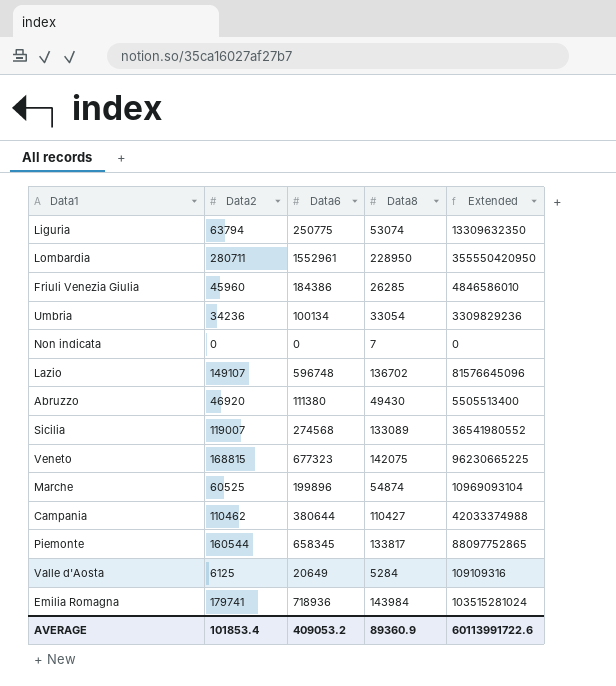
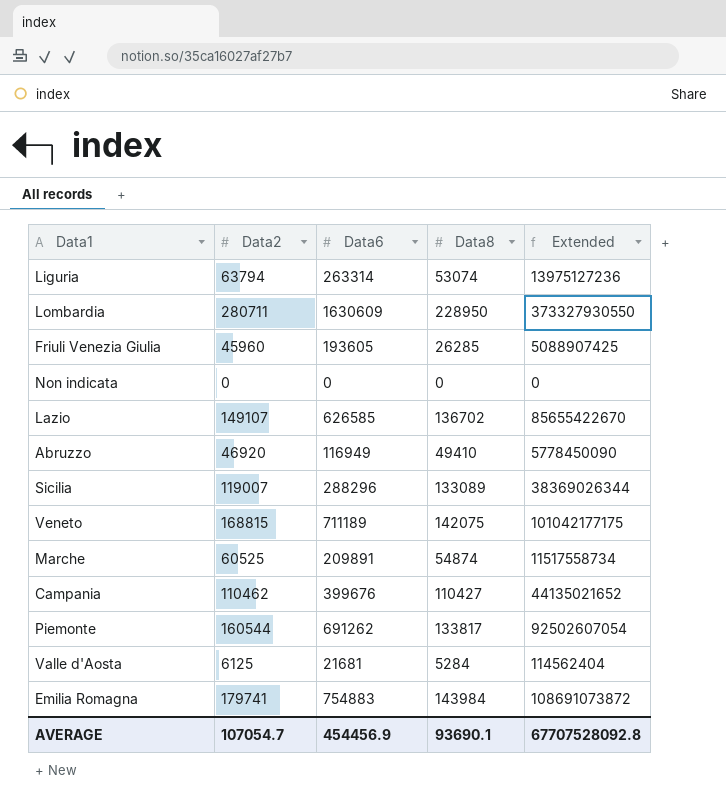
row Umbria: 34236 | 100134 | 33054 | 3309829236 -> none
Liguria | Data6: 250775 -> 263314
Liguria | Extended: 13309632350 -> 13975127236
Lombardia | Data6: 1552961 -> 1630609
Lombardia | Extended: 355550420950 -> 373327930550
Friuli Venezia Giulia | Data6: 184386 -> 193605
Friuli Venezia Giulia | Extended: 4846586010 -> 5088907425
Non indicata | Data8: 7 -> 0
Lazio | Data6: 596748 -> 626585
Lazio | Extended: 81576645096 -> 85655422670
Abruzzo | Data6: 111380 -> 116949
Abruzzo | Data8: 49430 -> 49410
Abruzzo | Extended: 5505513400 -> 5778450090
Sicilia | Data6: 274568 -> 288296
Sicilia | Extended: 36541980552 -> 38369026344
Veneto | Data6: 677323 -> 711189
Veneto | Extended: 96230665225 -> 101042177175
Marche | Data6: 199896 -> 209891
Marche | Extended: 10969093104 -> 11517558734
Campania | Data6: 380644 -> 399676
Campania | Extended: 42033374988 -> 44135021652
Piemonte | Data6: 658345 -> 691262
Piemonte | Extended: 88097752865 -> 92502607054
Valle d'Aosta | Data6: 20649 -> 21681
Valle d'Aosta | Extended: 109109316 -> 114562404
Emilia Romagna | Data6: 718936 -> 754883
Emilia Romagna | Extended: 103515281024 -> 108691073872
AVERAGE | Data2: 101853.4 -> 107054.7
AVERAGE | Data6: 409053.2 -> 454456.9
AVERAGE | Data8: 89360.9 -> 93690.1
AVERAGE | Extended: 60113991722.6 -> 67707528092.8

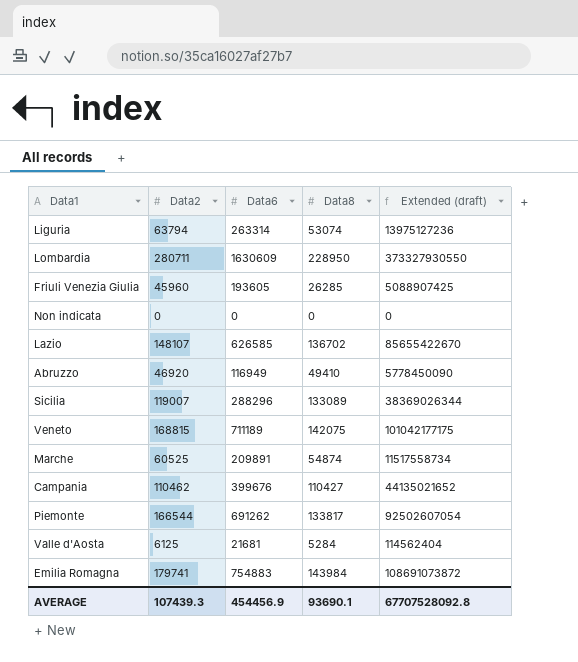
column name: Extended -> Extended (draft)
Lazio | Data2: 149107 -> 148107
Piemonte | Data2: 160544 -> 166544
AVERAGE | Data2: 107054.7 -> 107439.3

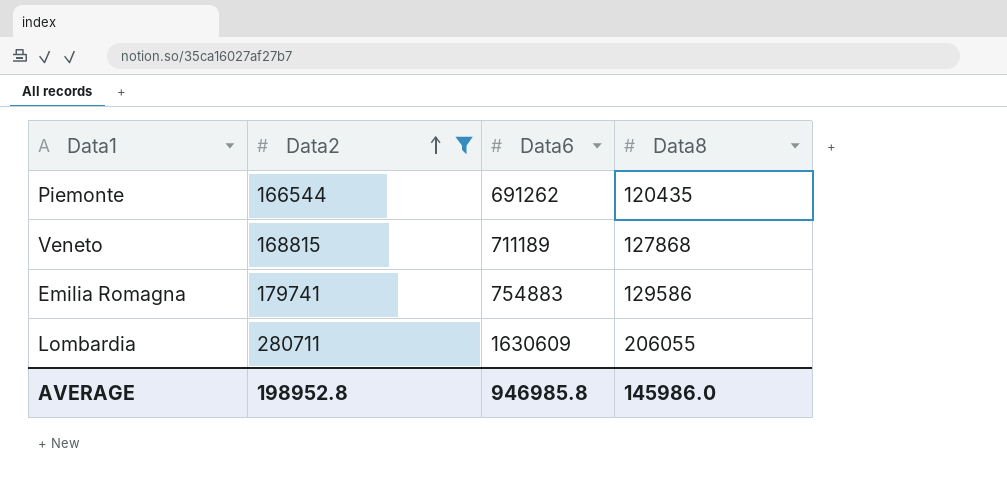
filter: none -> Data2 >= 166544
row order: none -> Data2 ascending
column Extended (draft) | formula: [Data6] * [Data8] -> none
Piemonte | Data8: 133817 -> 120435
Veneto | Data8: 142075 -> 127868
Emilia Romagna | Data8: 143984 -> 129586
Lombardia | Data8: 228950 -> 206055
AVERAGE | Data2: 107439.3 -> 198952.8
AVERAGE | Data6: 454456.9 -> 946985.8
AVERAGE | Data8: 93690.1 -> 145986.0

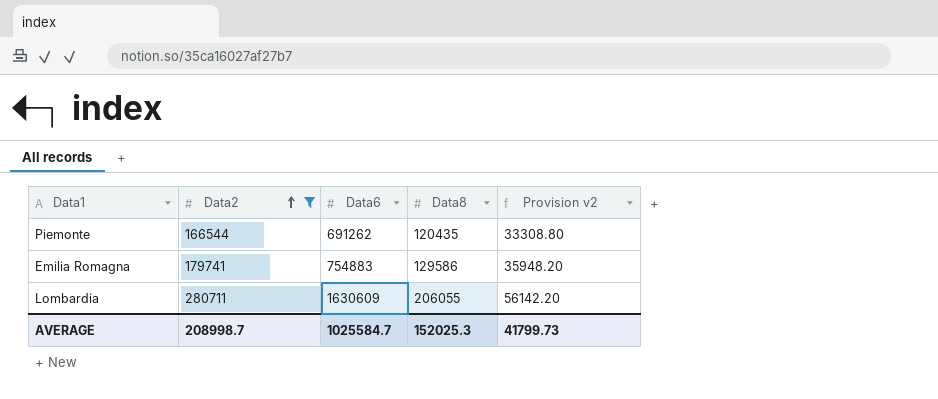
column Provision v2 | formula: none -> [Data2] * 0.2
row Veneto: 168815 | 711189 | 127868 -> none
AVERAGE | Data2: 198952.8 -> 208998.7
AVERAGE | Data6: 946985.8 -> 1025584.7
AVERAGE | Data8: 145986.0 -> 152025.3

